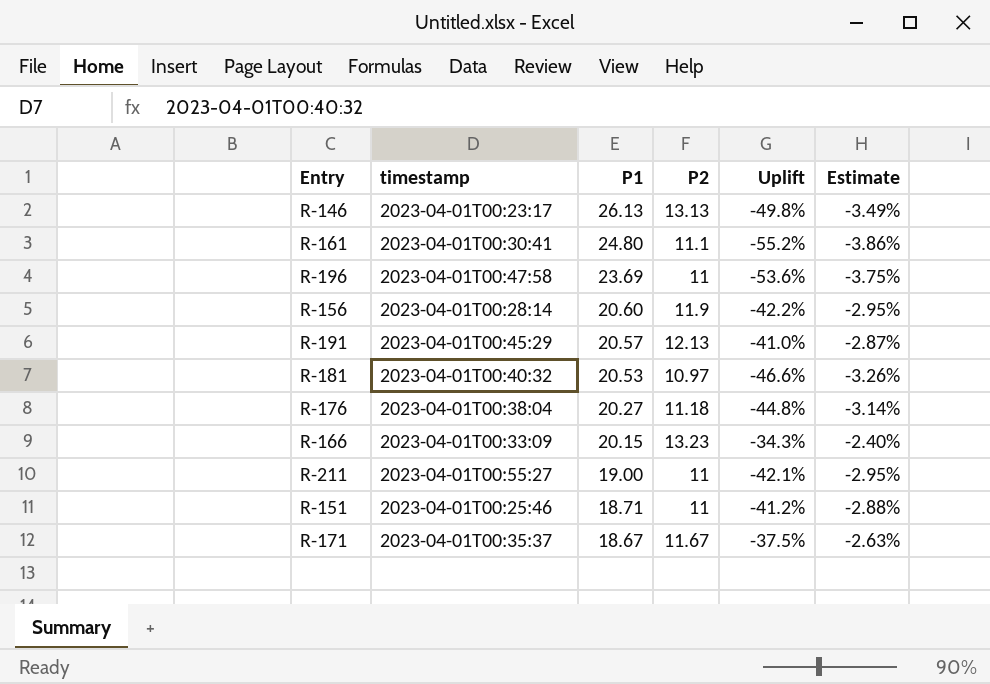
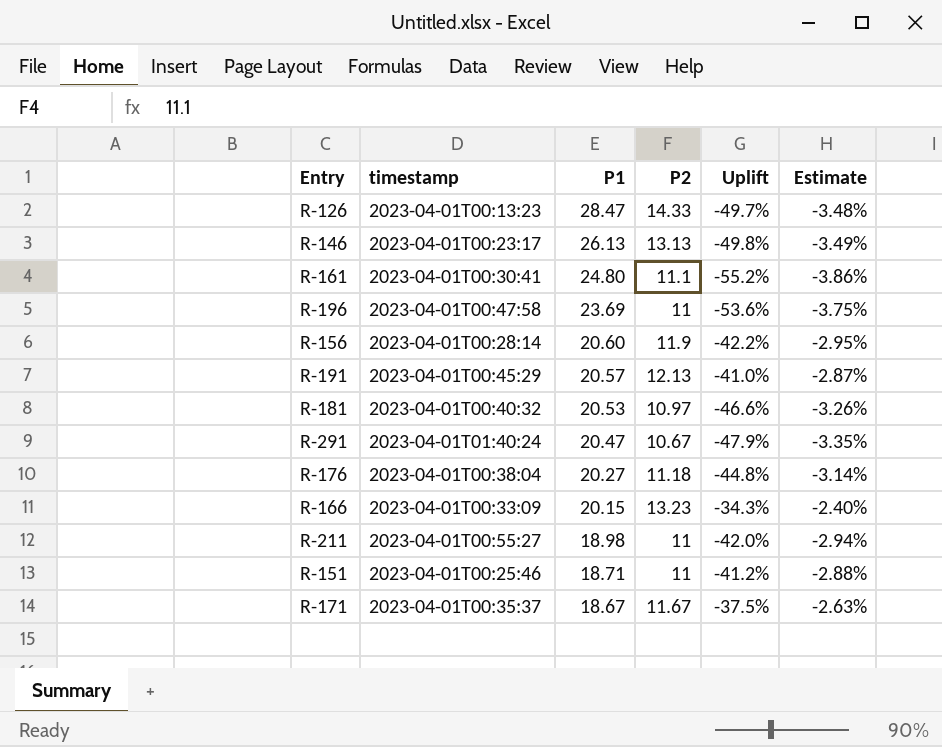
row R-126: none -> 2023-04-01T00:13:23 | 28.47 | 14.33 | -49.7% | -3.48%
row R-291: none -> 2023-04-01T01:40:24 | 20.47 | 10.67 | -47.9% | -3.35%
R-211 | P1: 19.00 -> 18.98
R-211 | Uplift: -42.1% -> -42.0%
R-211 | Estimate: -2.95% -> -2.94%

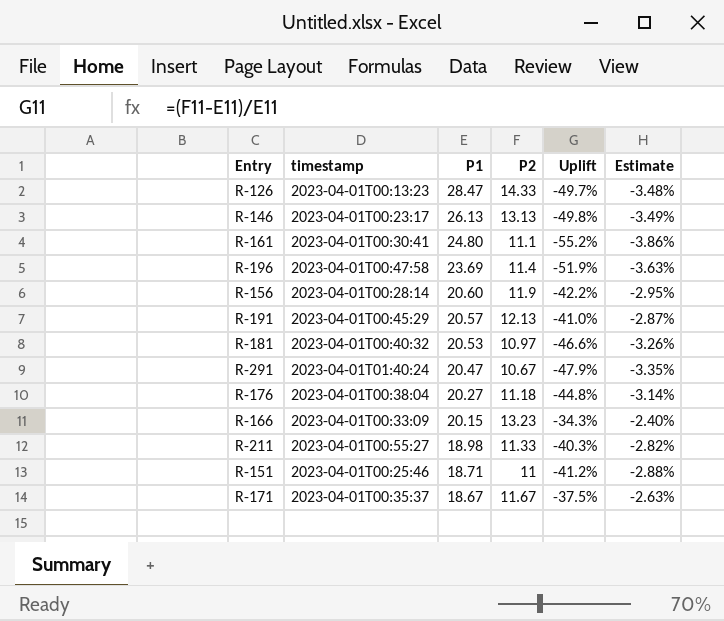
R-196 | P2: 11 -> 11.4
R-196 | Uplift: -53.6% -> -51.9%
R-196 | Estimate: -3.75% -> -3.63%
R-211 | P2: 11 -> 11.33
R-211 | Uplift: -42.0% -> -40.3%
R-211 | Estimate: -2.94% -> -2.82%

